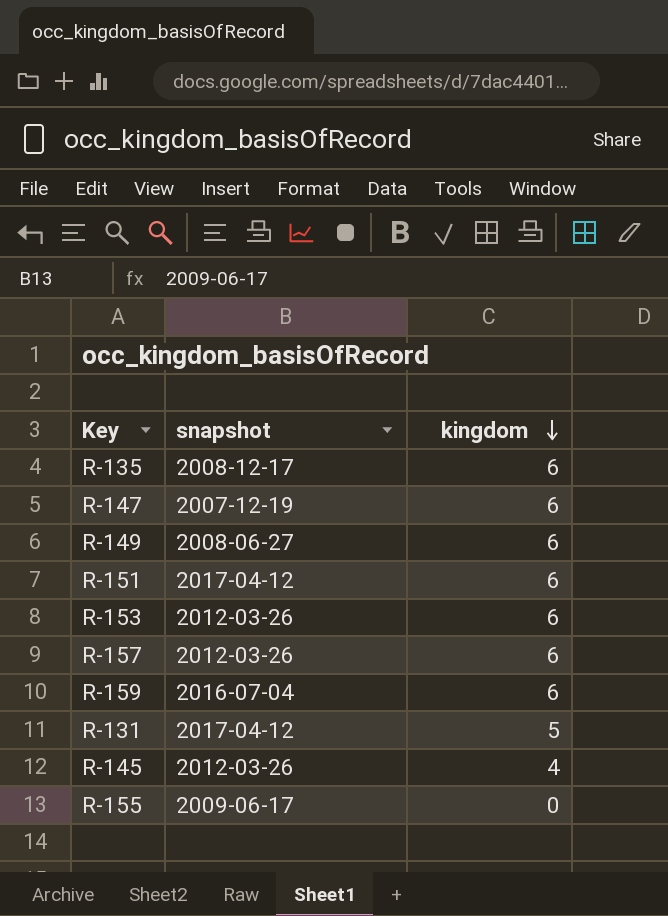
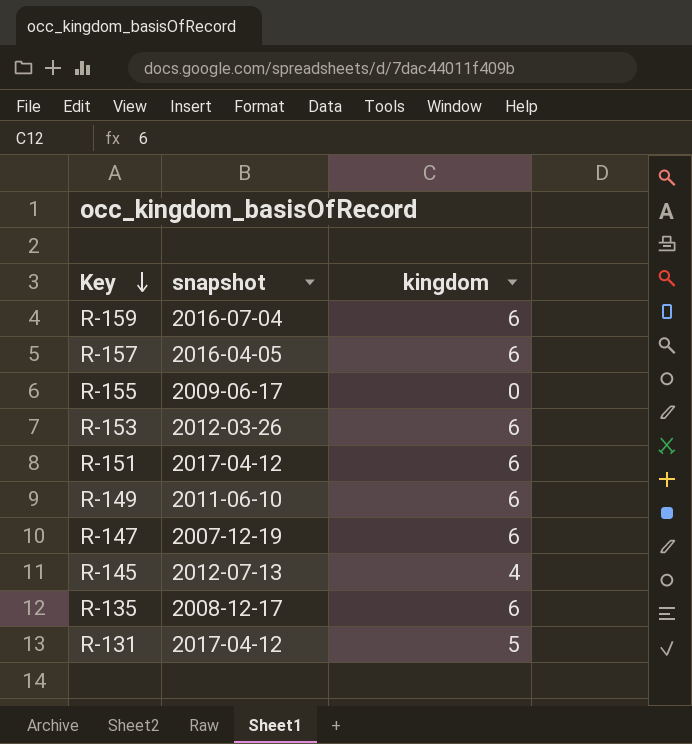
row order: kingdom descending -> Key descending
R-157 | snapshot: 2012-03-26 -> 2016-04-05
R-149 | snapshot: 2008-06-27 -> 2011-06-10
R-145 | snapshot: 2012-03-26 -> 2012-07-13

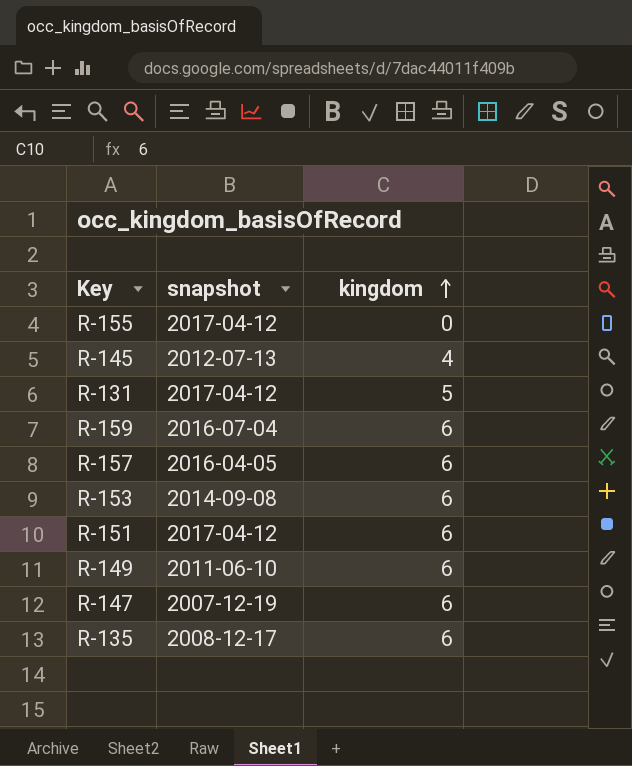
row order: Key descending -> kingdom ascending
R-155 | snapshot: 2009-06-17 -> 2017-04-12
R-153 | snapshot: 2012-03-26 -> 2014-09-08

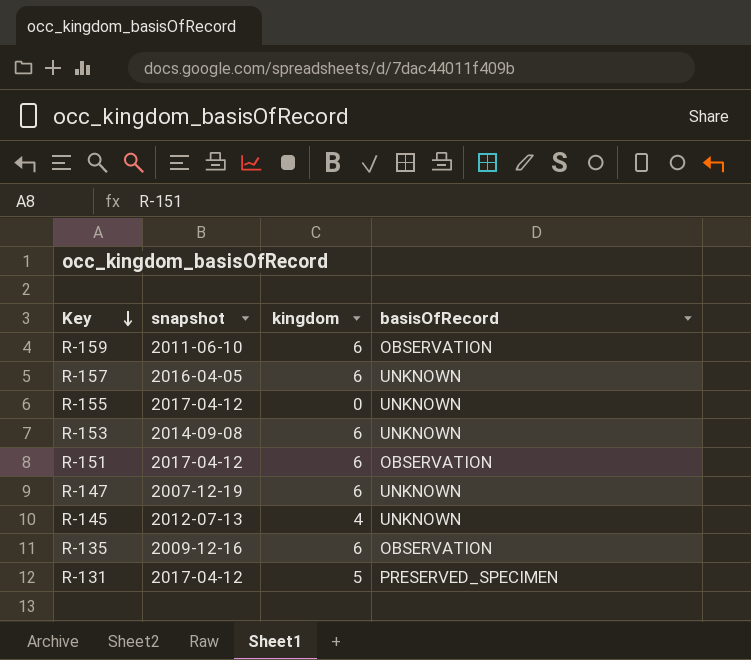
row order: kingdom ascending -> Key descending
column basisOfRecord | position: none -> 4
row R-149: 2011-06-10 | 6 -> none
R-159 | snapshot: 2016-07-04 -> 2011-06-10
R-135 | snapshot: 2008-12-17 -> 2009-12-16

